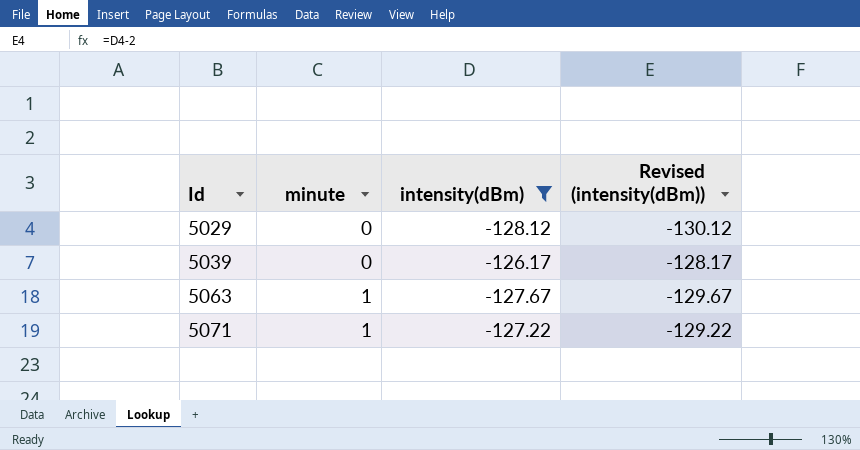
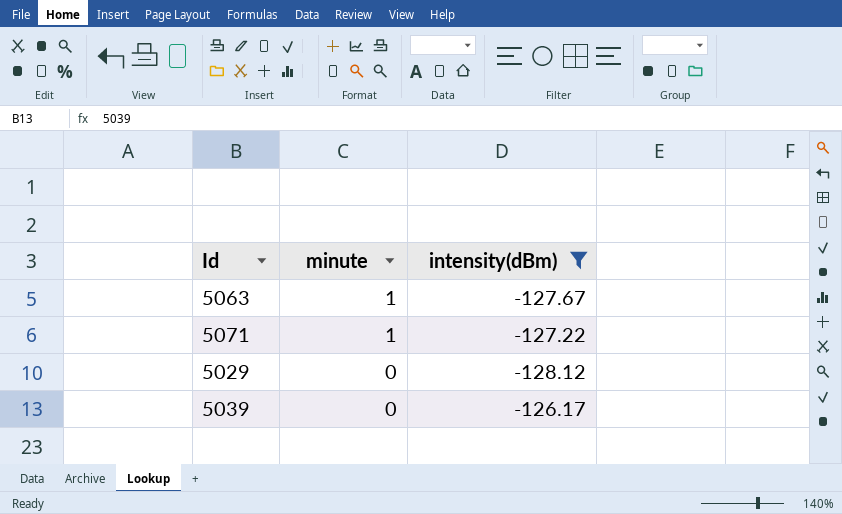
row order: Id ascending -> minute descending
column Revised (intensity(dBm)) | formula: [intensity(dBm)] - 2 -> none

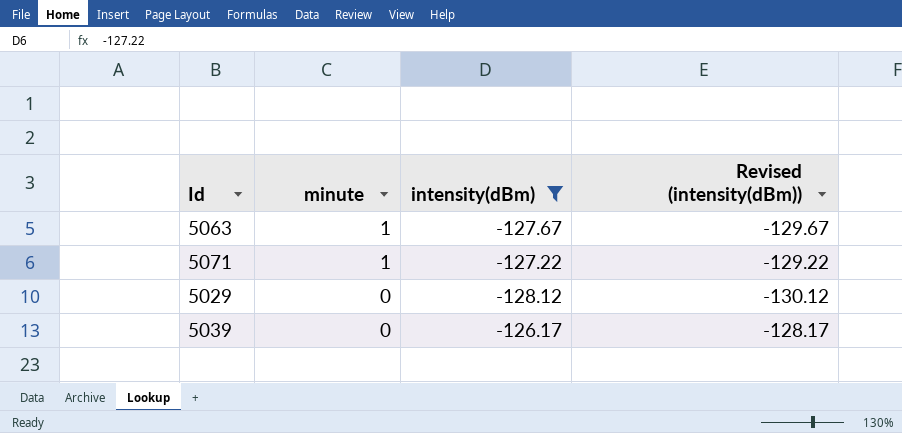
column Revised (intensity(dBm)) | formula: none -> [intensity(dBm)] - 2

